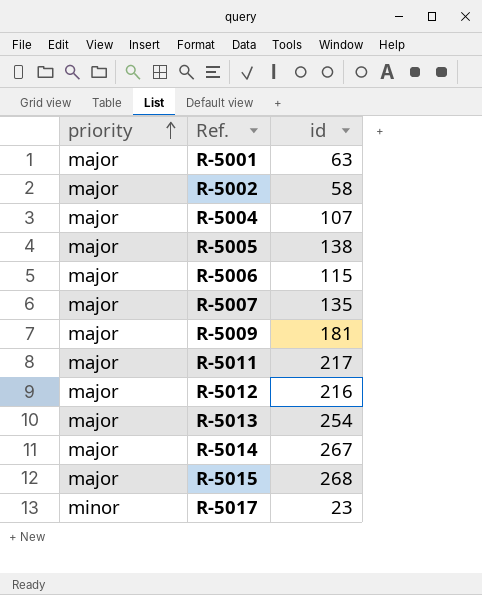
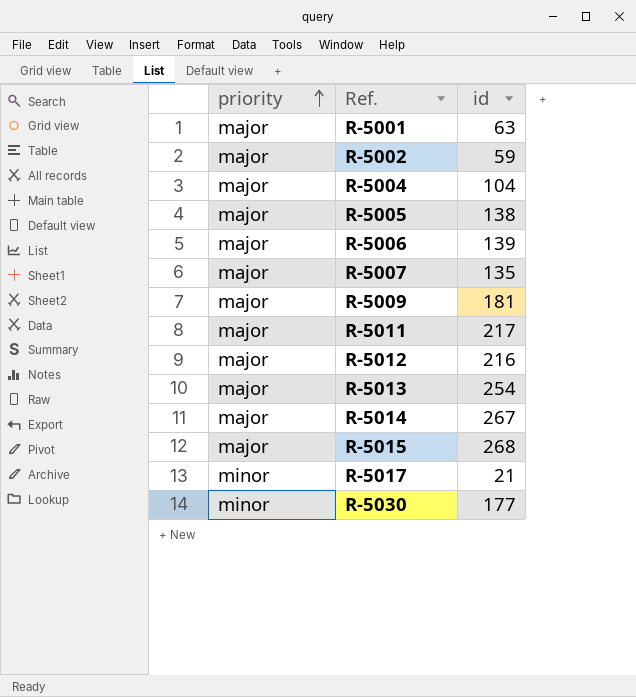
R-5002 | id: 58 -> 59
R-5004 | id: 107 -> 104
R-5006 | id: 115 -> 139
R-5017 | id: 23 -> 21
row R-5030: none -> minor | 177

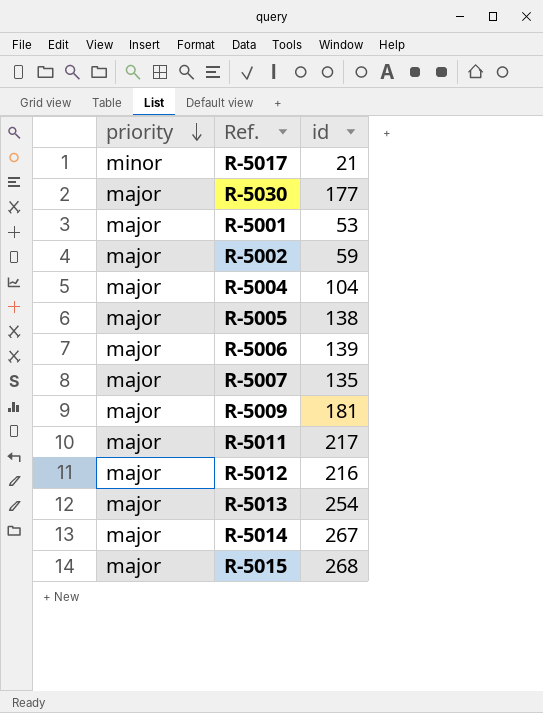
row order: priority ascending -> priority descending
R-5030 | priority: minor -> major
R-5001 | id: 63 -> 53

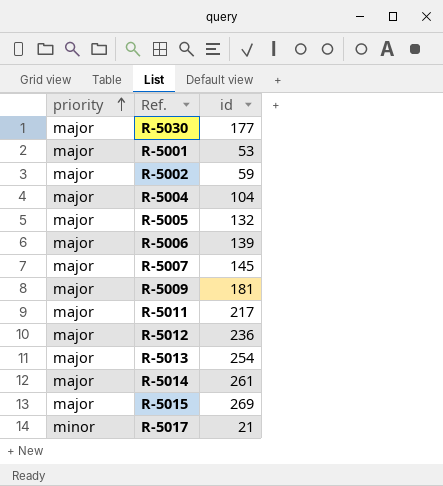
row order: priority descending -> priority ascending
R-5005 | id: 138 -> 132
R-5007 | id: 135 -> 145
R-5012 | id: 216 -> 236
R-5014 | id: 267 -> 261
R-5015 | id: 268 -> 269

